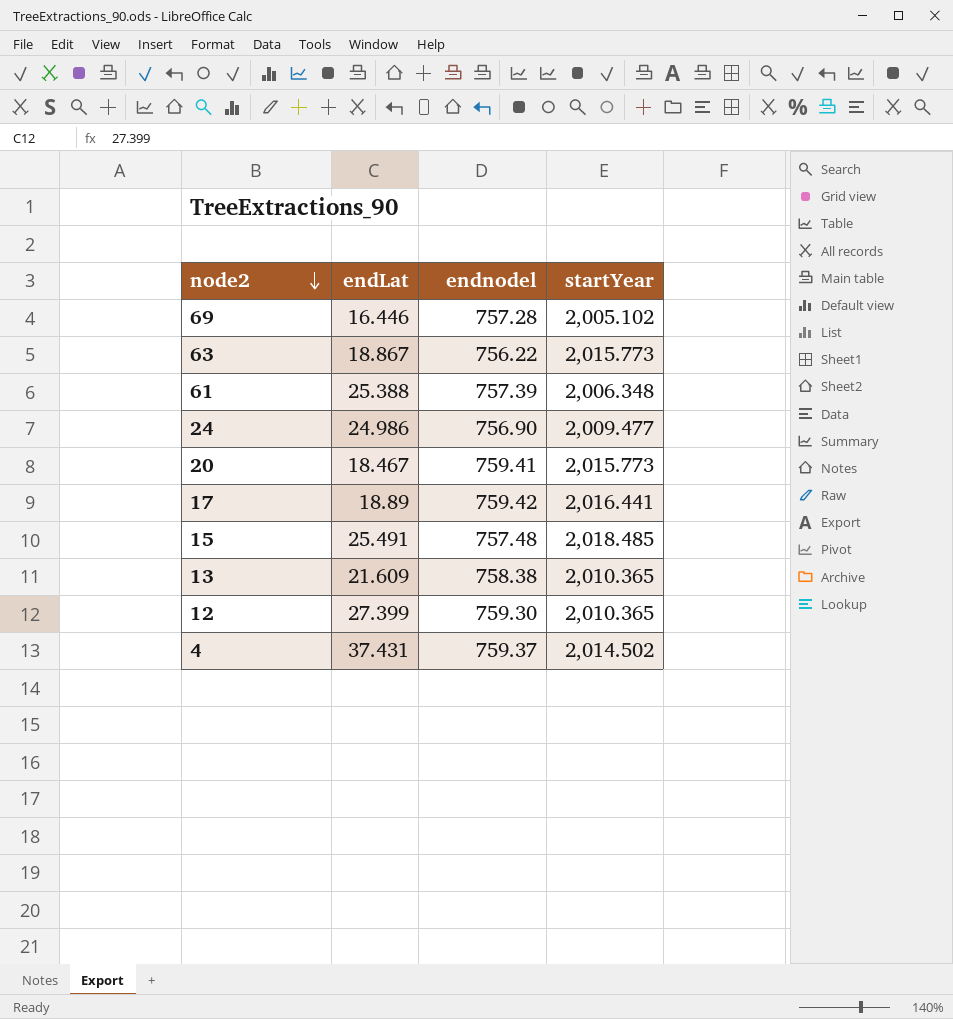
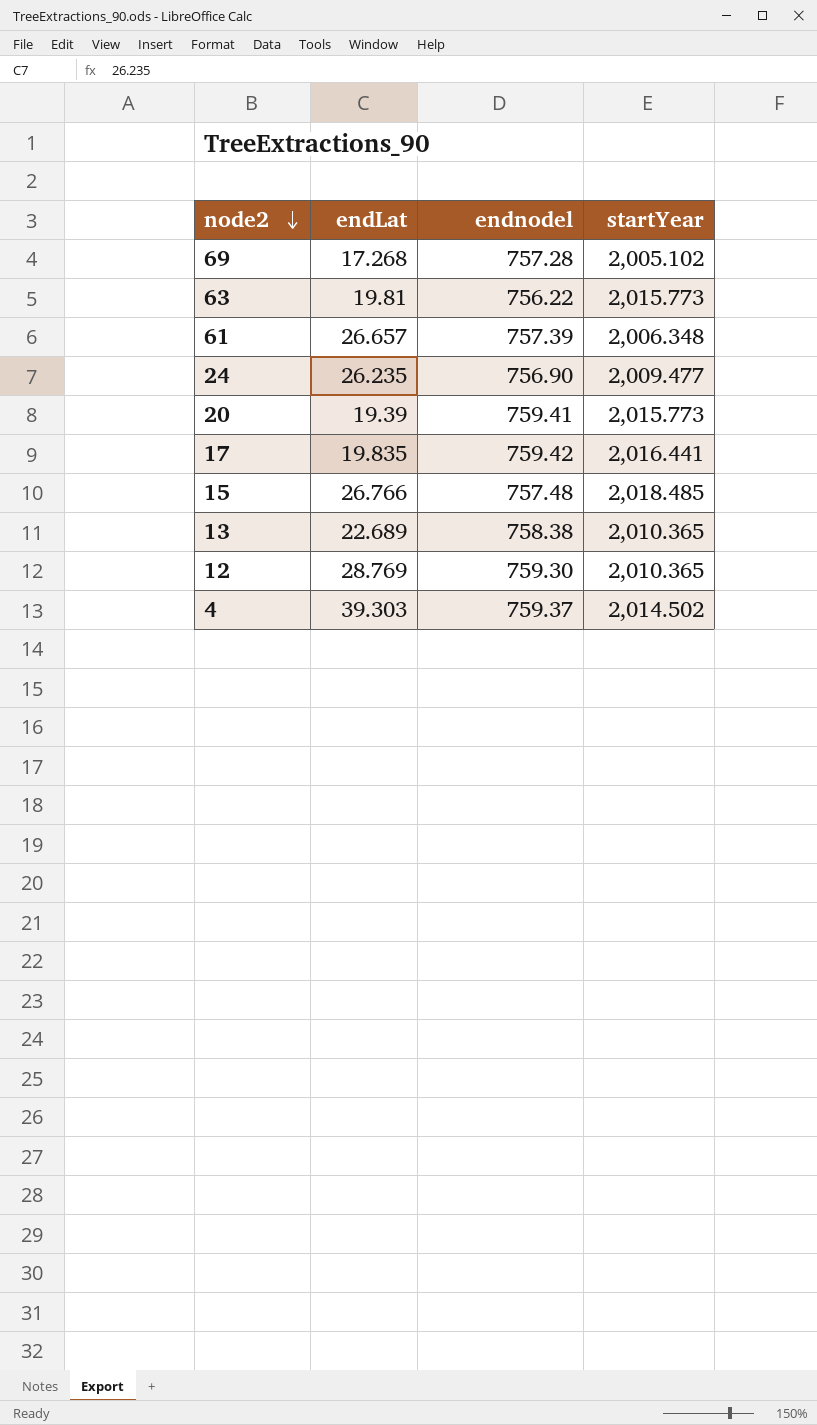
69 | endLat: 16.446 -> 17.268
63 | endLat: 18.867 -> 19.81
61 | endLat: 25.388 -> 26.657
24 | endLat: 24.986 -> 26.235
20 | endLat: 18.467 -> 19.39
17 | endLat: 18.89 -> 19.835
15 | endLat: 25.491 -> 26.766
13 | endLat: 21.609 -> 22.689
12 | endLat: 27.399 -> 28.769
4 | endLat: 37.431 -> 39.303

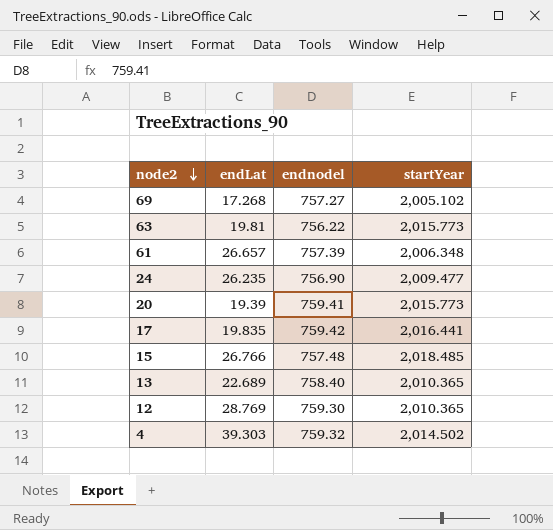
69 | endnodel: 757.28 -> 757.27
13 | endnodel: 758.38 -> 758.40
4 | endnodel: 759.37 -> 759.32

